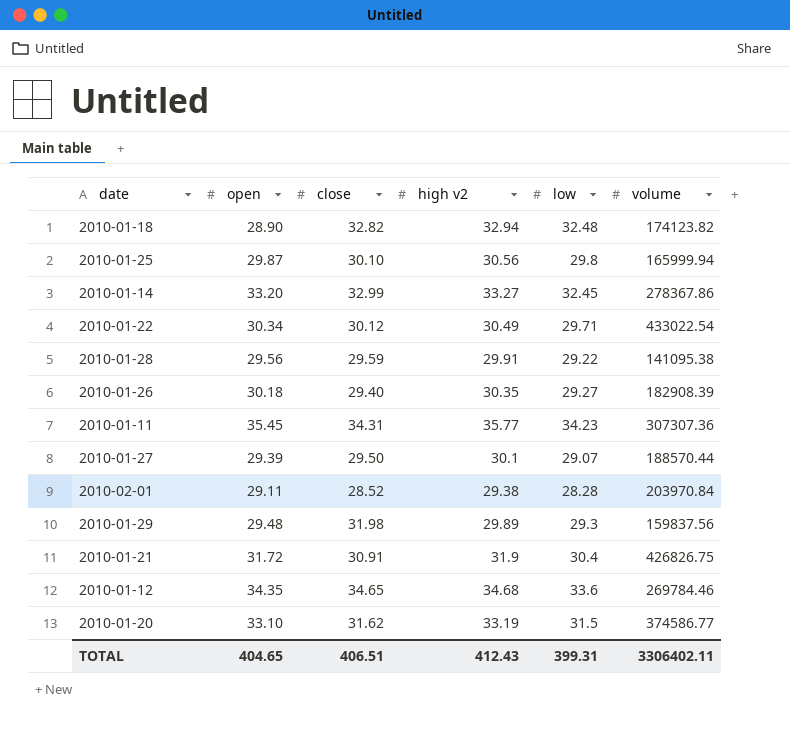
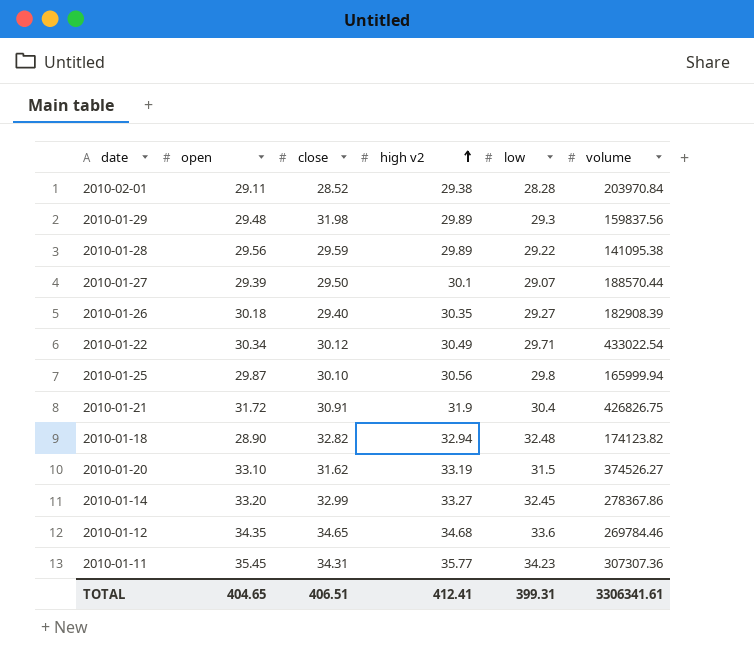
row order: none -> high v2 ascending
2010-01-28 | high v2: 29.91 -> 29.89
2010-01-20 | volume: 374586.77 -> 374526.27
TOTAL | high v2: 412.43 -> 412.41
TOTAL | volume: 3306402.11 -> 3306341.61

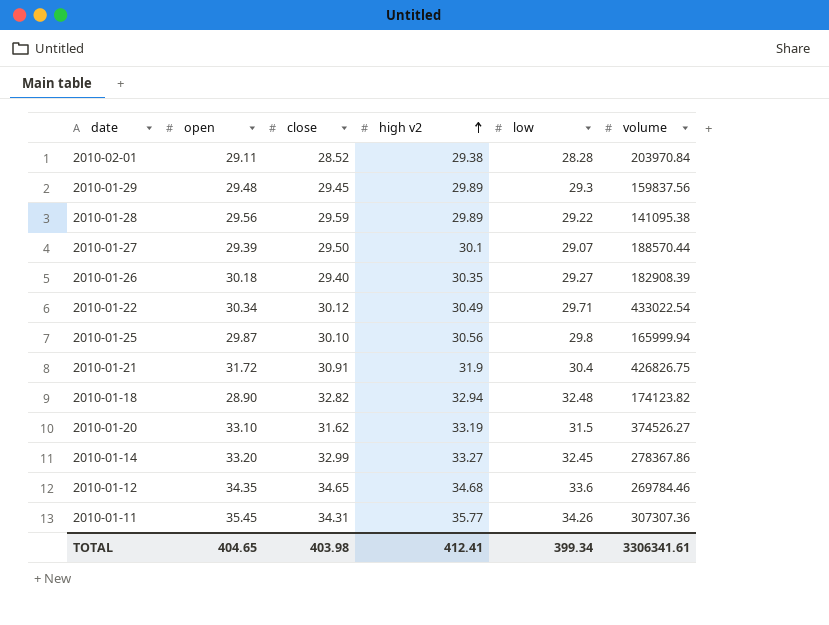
2010-01-29 | close: 31.98 -> 29.45
2010-01-11 | low: 34.23 -> 34.26
TOTAL | close: 406.51 -> 403.98
TOTAL | low: 399.31 -> 399.34

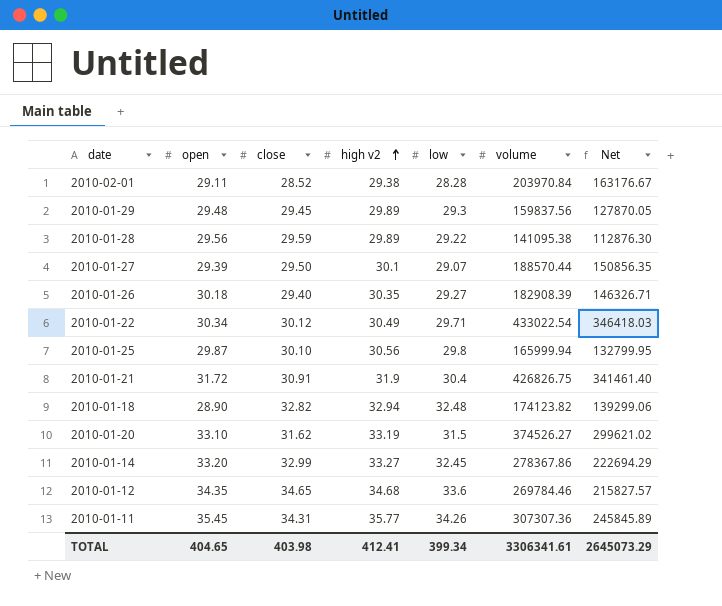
column Net | formula: none -> [volume] * 0.8

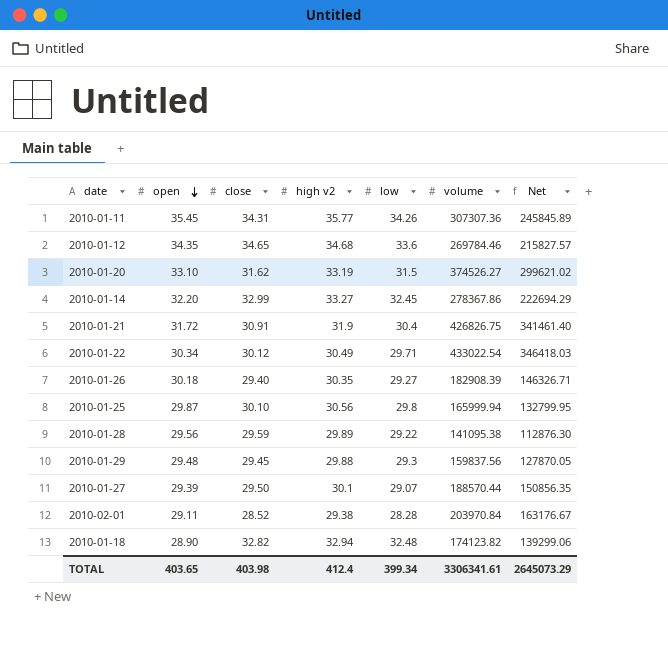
row order: high v2 ascending -> open descending
2010-01-14 | open: 33.20 -> 32.20
2010-01-29 | high v2: 29.89 -> 29.88
TOTAL | open: 404.65 -> 403.65
TOTAL | high v2: 412.41 -> 412.4

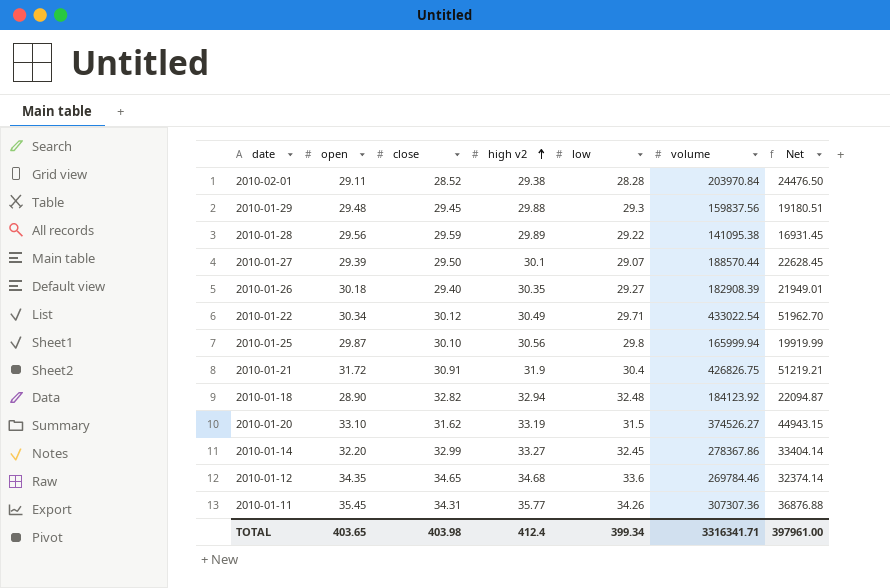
row order: open descending -> high v2 ascending
column Net | formula: [volume] * 0.8 -> [volume] * 0.12
2010-01-18 | volume: 174123.82 -> 184123.92
TOTAL | volume: 3306341.61 -> 3316341.71
TOTAL | Net: 2645073.29 -> 397961.00

